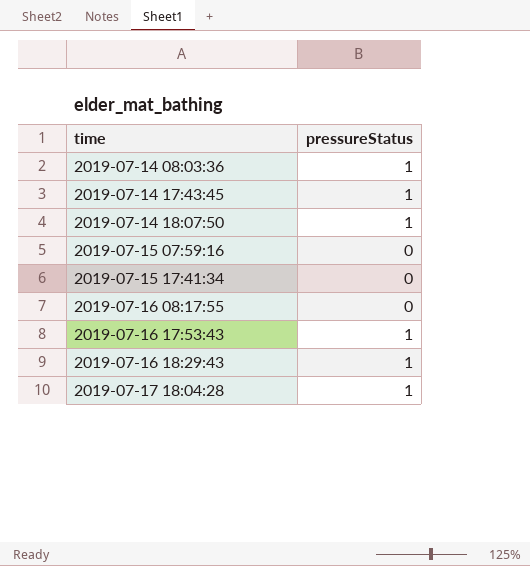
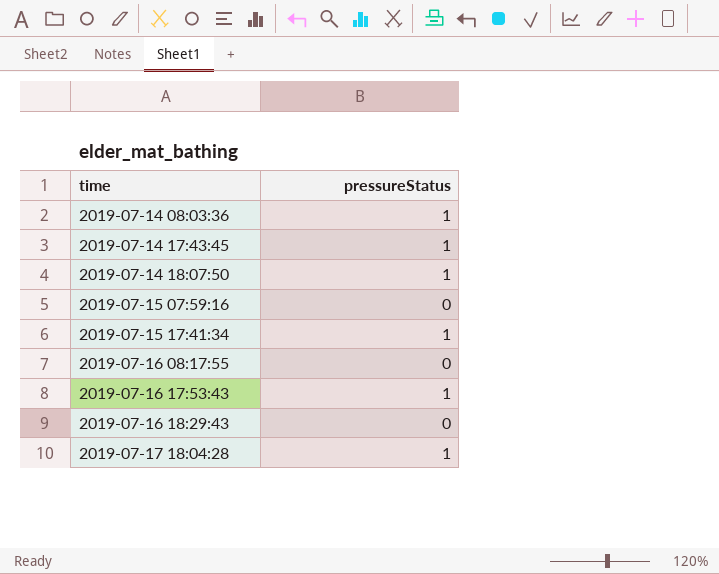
2019-07-15 17:41:34 | pressureStatus: 0 -> 1
2019-07-16 18:29:43 | pressureStatus: 1 -> 0

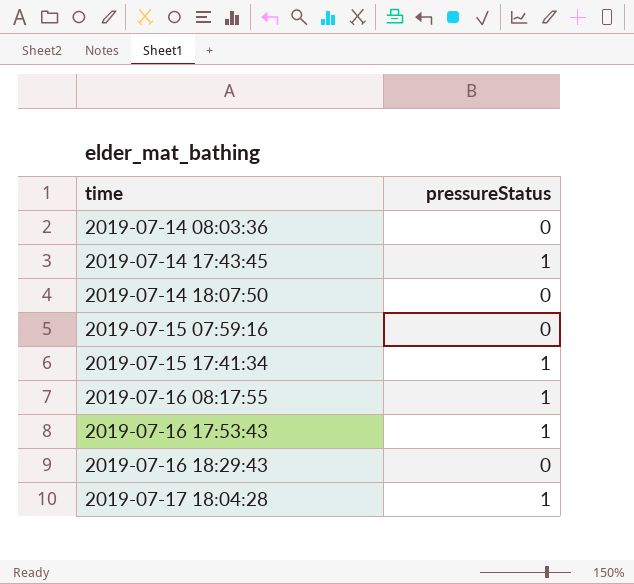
2019-07-14 08:03:36 | pressureStatus: 1 -> 0
2019-07-14 18:07:50 | pressureStatus: 1 -> 0
2019-07-16 08:17:55 | pressureStatus: 0 -> 1

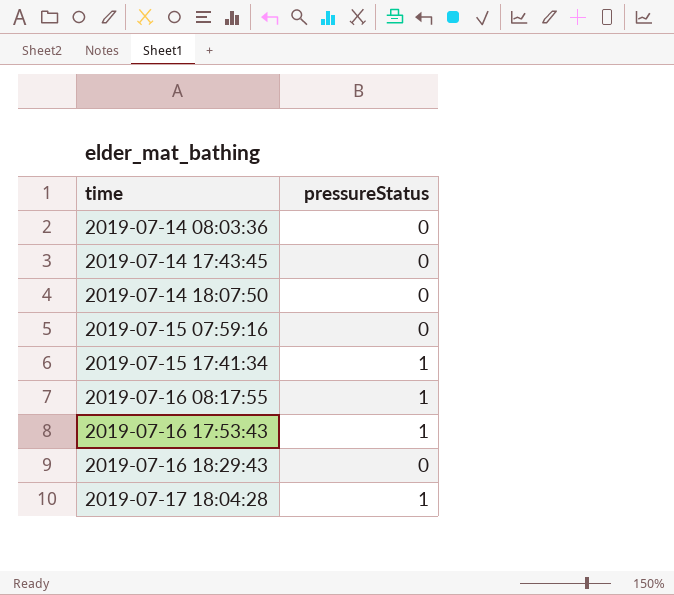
2019-07-14 17:43:45 | pressureStatus: 1 -> 0

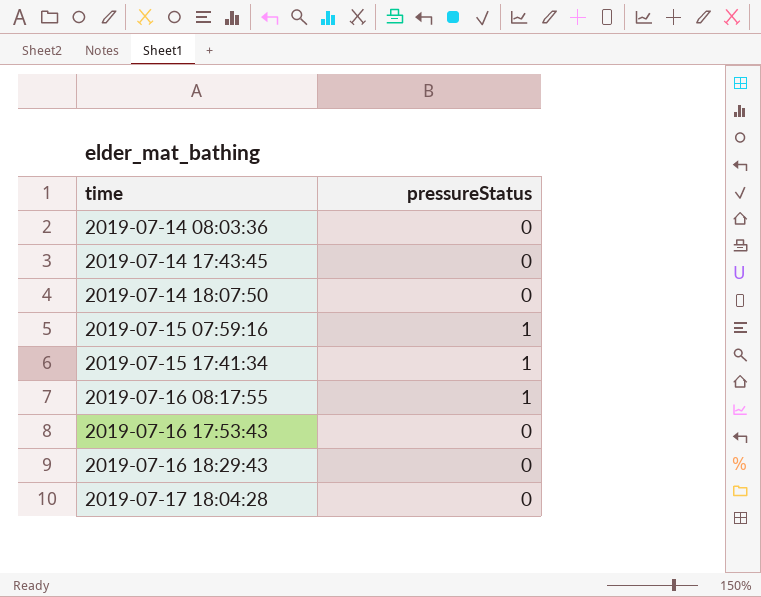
2019-07-15 07:59:16 | pressureStatus: 0 -> 1
2019-07-16 17:53:43 | pressureStatus: 1 -> 0
2019-07-17 18:04:28 | pressureStatus: 1 -> 0

